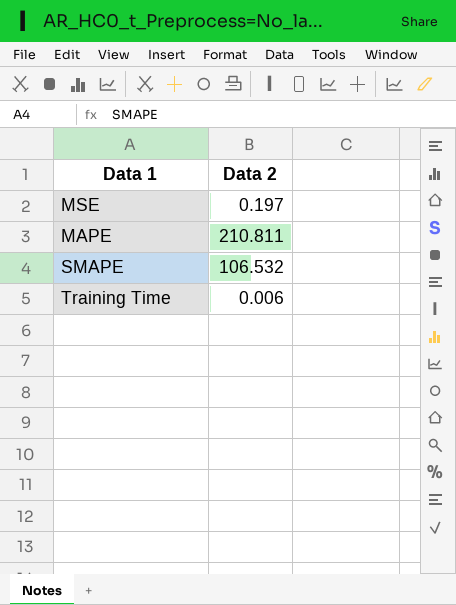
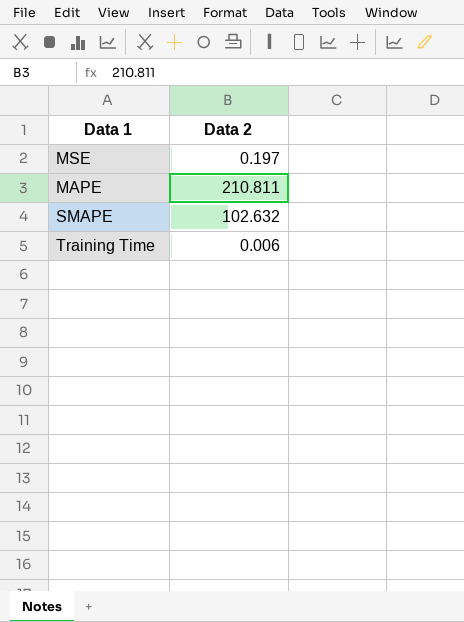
SMAPE | Data 2: 106.532 -> 102.632

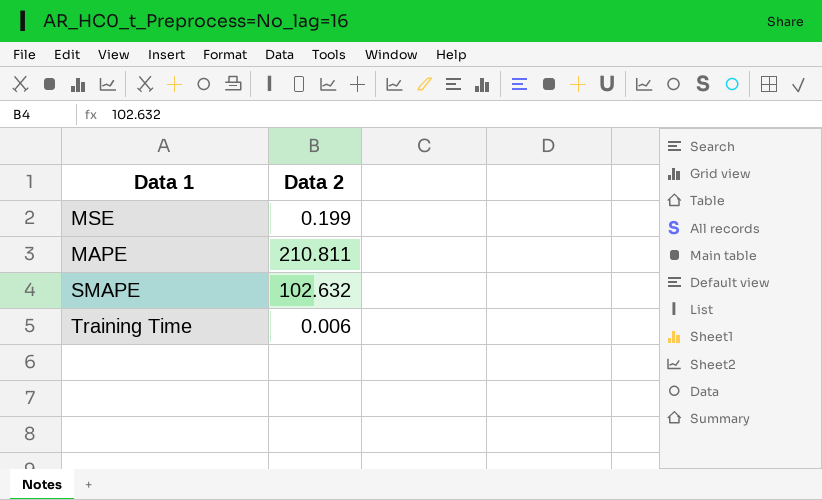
MSE | Data 2: 0.197 -> 0.199

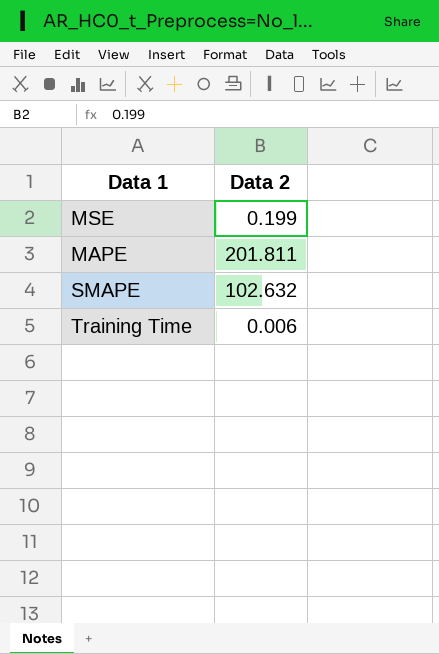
MAPE | Data 2: 210.811 -> 201.811

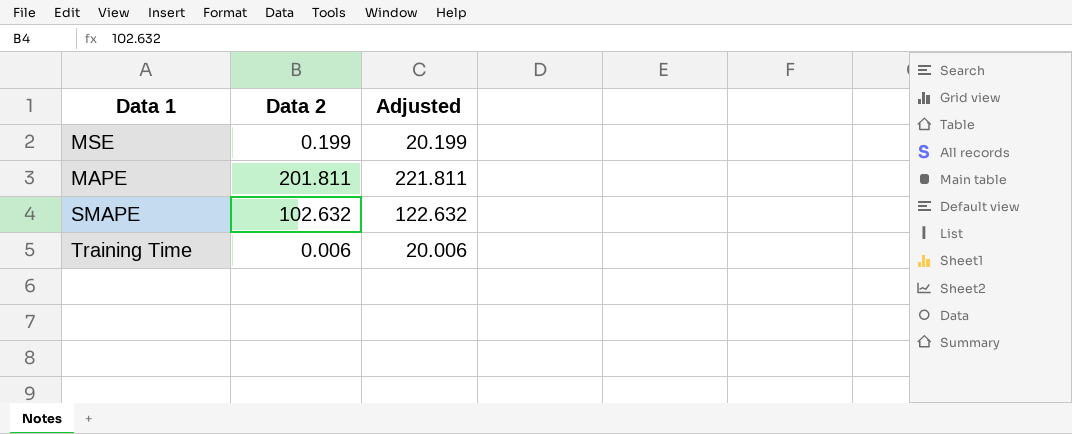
column Adjusted | formula: none -> [Data 2] + 20

